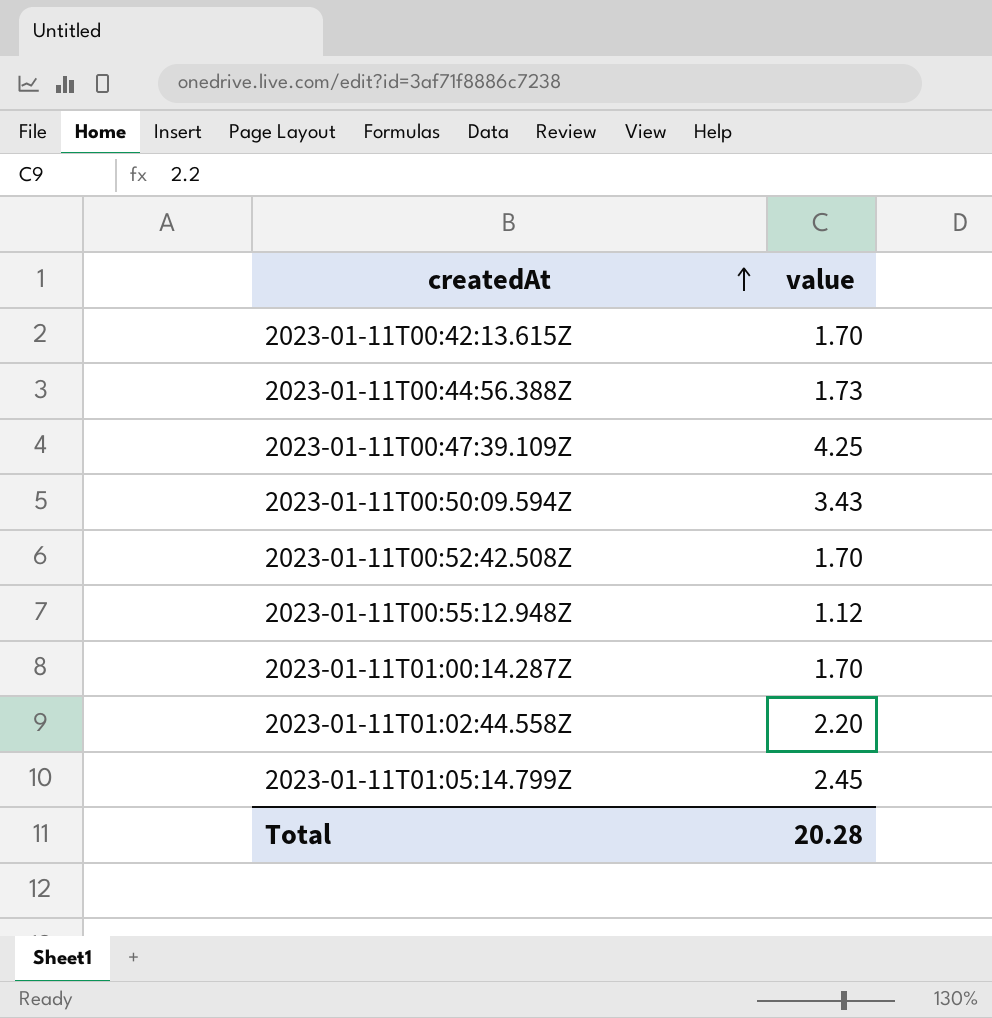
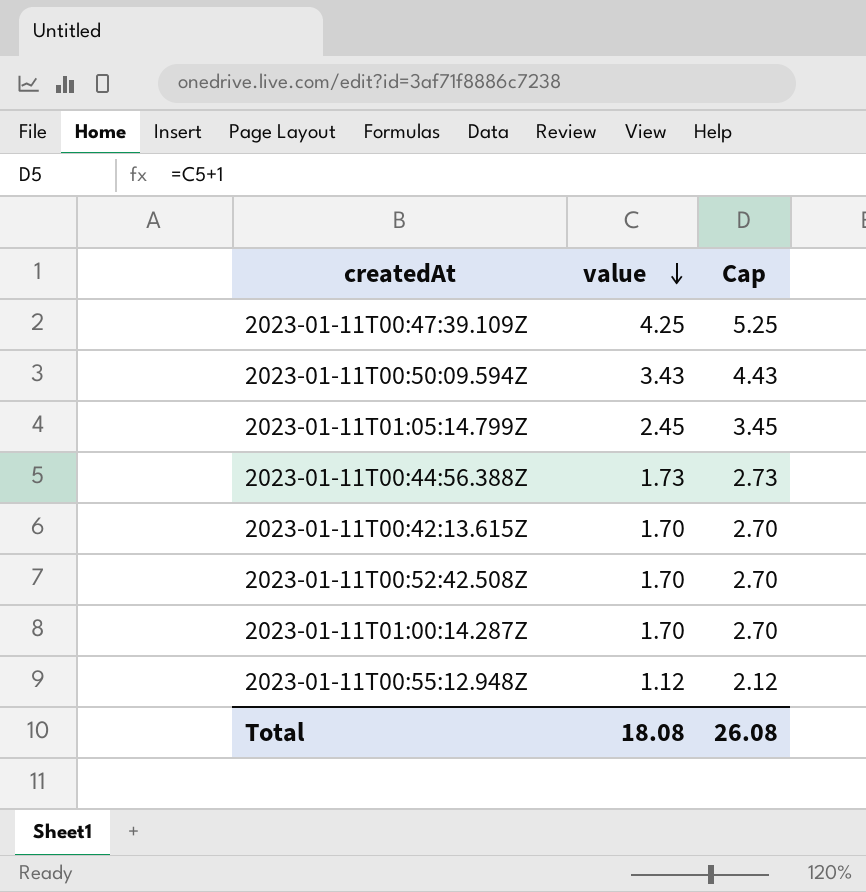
row order: createdAt ascending -> value descending
column Cap | formula: none -> [value] + 1
row 2023-01-11T01:02:44.558Z: 2.20 -> none
Total | value: 20.28 -> 18.08

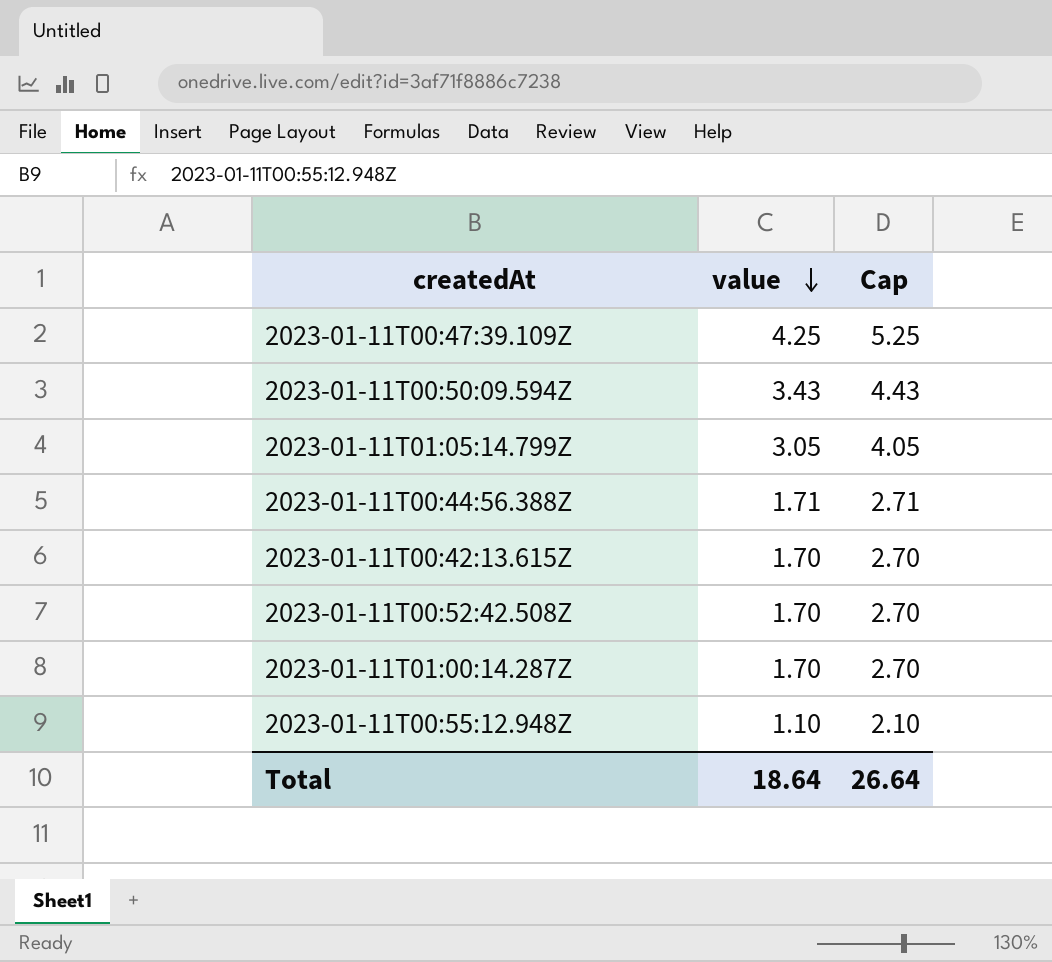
2023-01-11T01:05:14.799Z | value: 2.45 -> 3.05
2023-01-11T01:05:14.799Z | Cap: 3.45 -> 4.05
2023-01-11T00:44:56.388Z | value: 1.73 -> 1.71
2023-01-11T00:44:56.388Z | Cap: 2.73 -> 2.71
2023-01-11T00:55:12.948Z | value: 1.12 -> 1.10
2023-01-11T00:55:12.948Z | Cap: 2.12 -> 2.10
Total | value: 18.08 -> 18.64
Total | Cap: 26.08 -> 26.64

